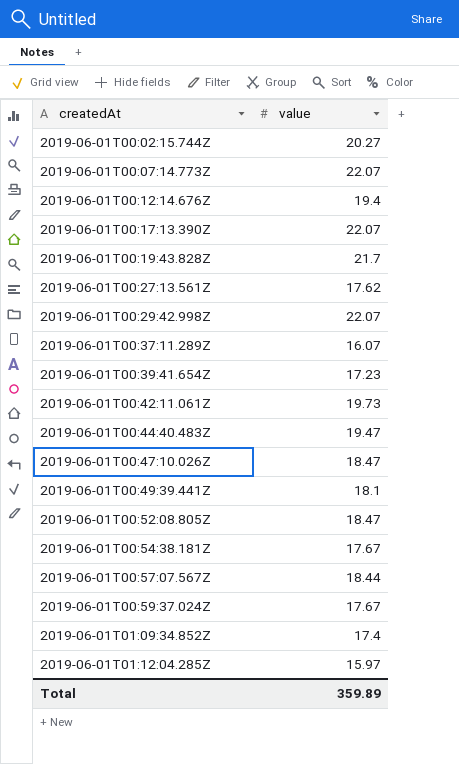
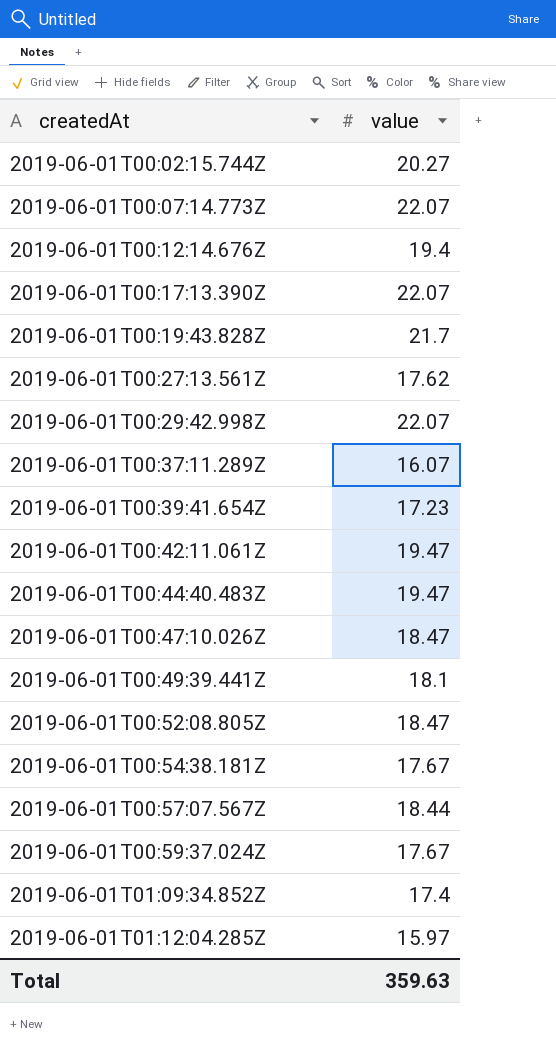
2019-06-01T00:42:11.061Z | value: 19.73 -> 19.47
Total | value: 359.89 -> 359.63

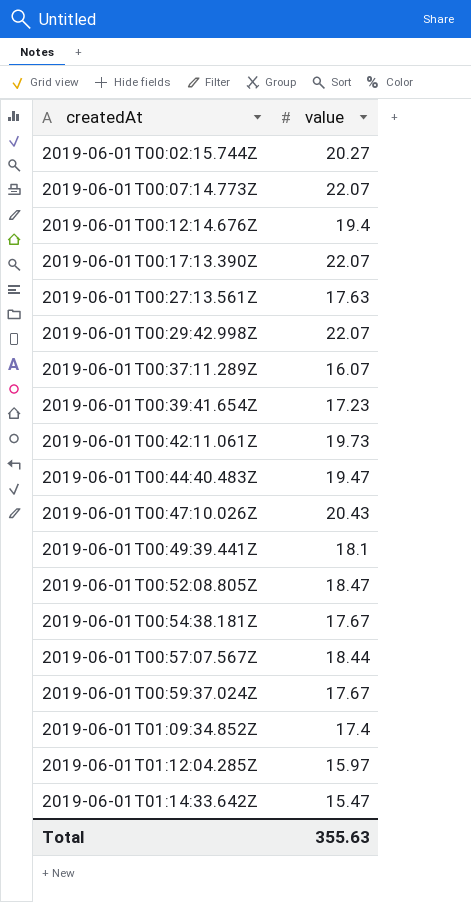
row 2019-06-01T00:19:43.828Z: 21.7 -> none
2019-06-01T00:27:13.561Z | value: 17.62 -> 17.63
2019-06-01T00:42:11.061Z | value: 19.47 -> 19.73
2019-06-01T00:47:10.026Z | value: 18.47 -> 20.43
row 2019-06-01T01:14:33.642Z: none -> 15.47
Total | value: 359.63 -> 355.63

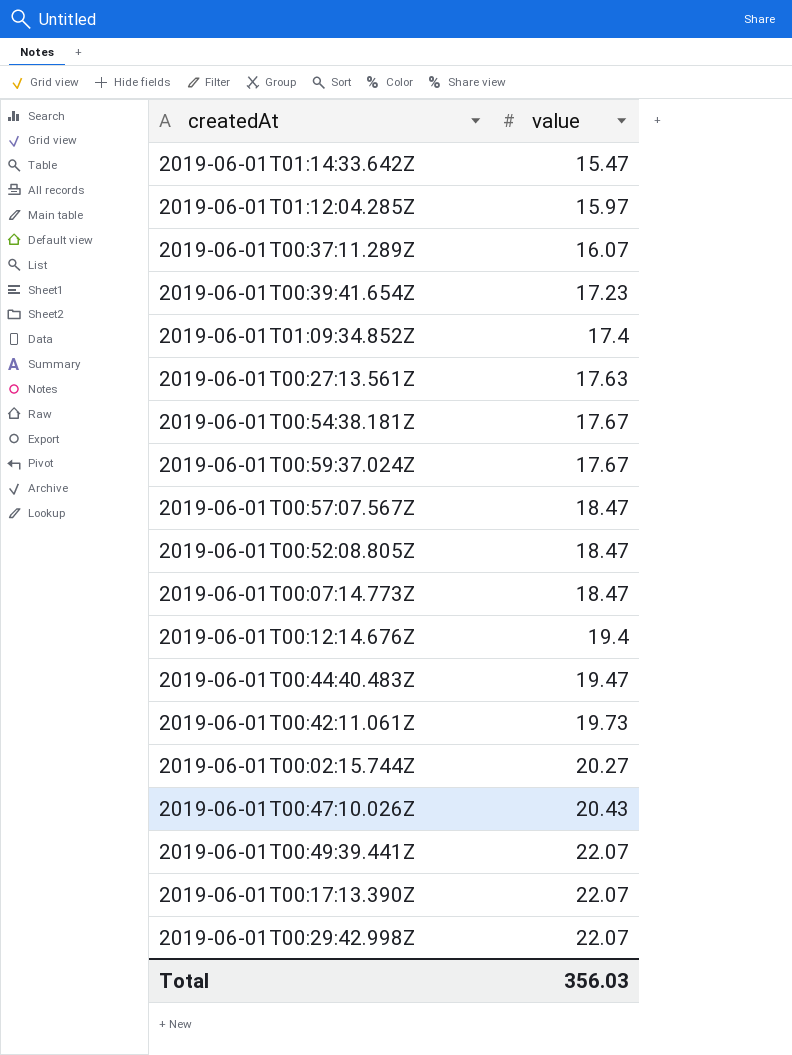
row order: createdAt ascending -> value ascending
2019-06-01T00:57:07.567Z | value: 18.44 -> 18.47
2019-06-01T00:07:14.773Z | value: 22.07 -> 18.47
2019-06-01T00:49:39.441Z | value: 18.1 -> 22.07
Total | value: 355.63 -> 356.03

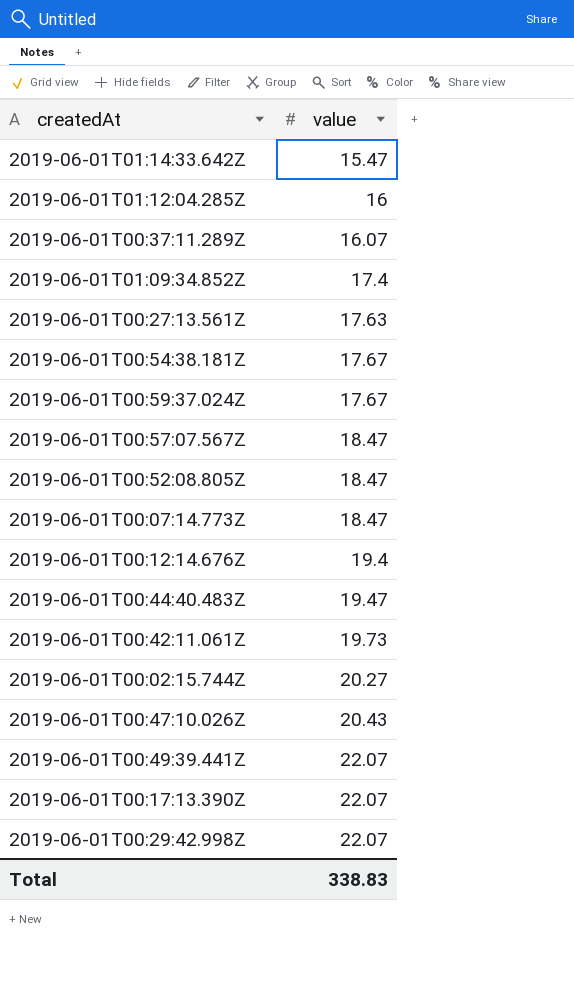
row 2019-06-01T00:39:41.654Z: 17.23 -> none
2019-06-01T01:12:04.285Z | value: 15.97 -> 16
Total | value: 356.03 -> 338.83

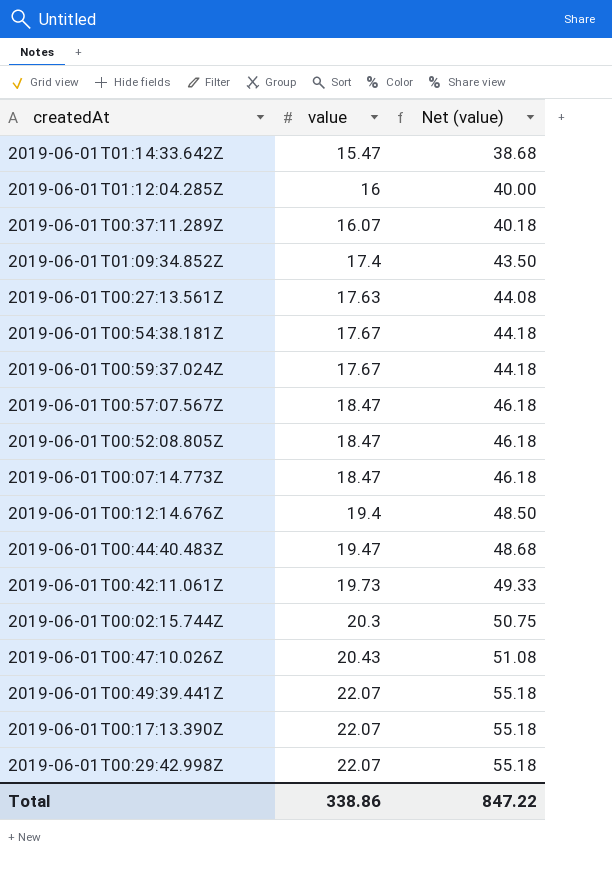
column Net (value) | formula: none -> [value] * 2.5
2019-06-01T00:02:15.744Z | value: 20.27 -> 20.3
Total | value: 338.83 -> 338.86

